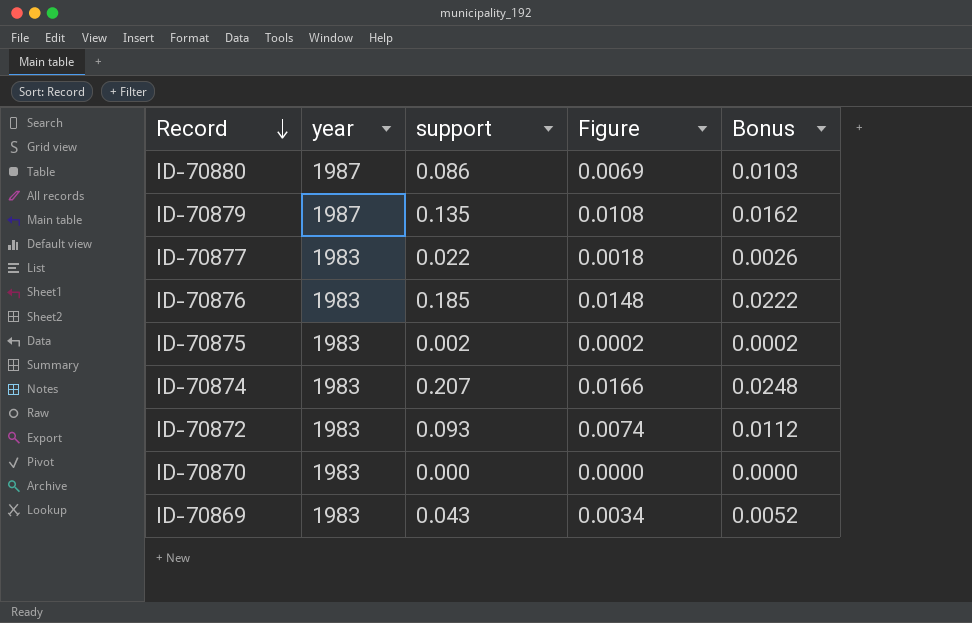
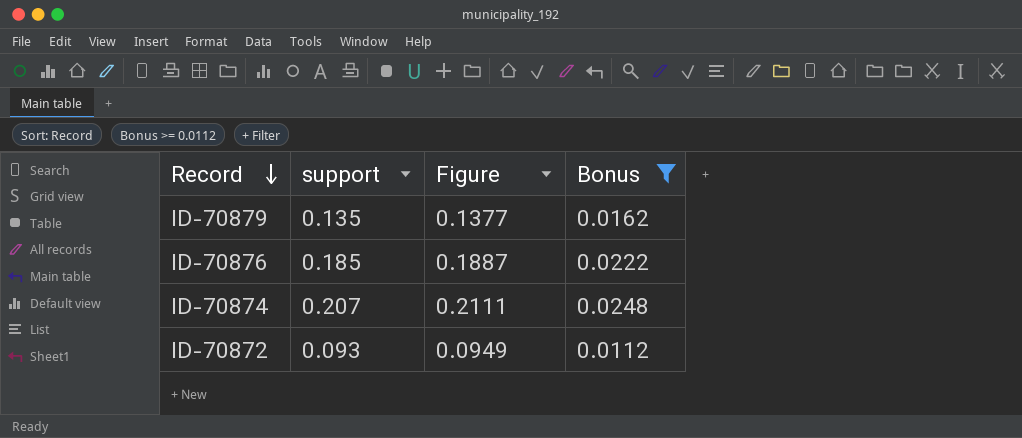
filter: none -> Bonus >= 0.0112
column year | position: 2 -> none
column Figure | formula: [support] * 0.08 -> [support] * 1.02

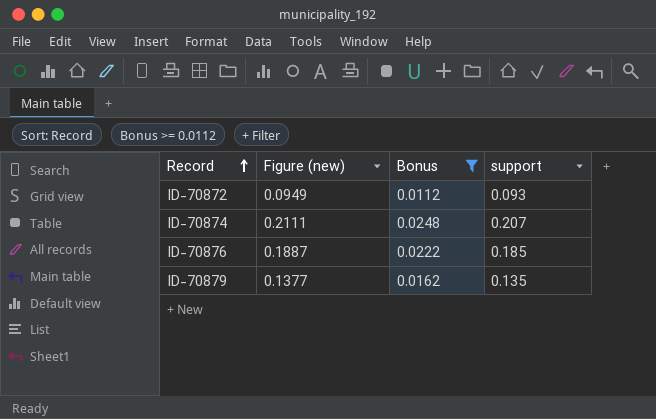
row order: Record descending -> Record ascending
column name: Figure -> Figure (new)
column support | position: 2 -> 4

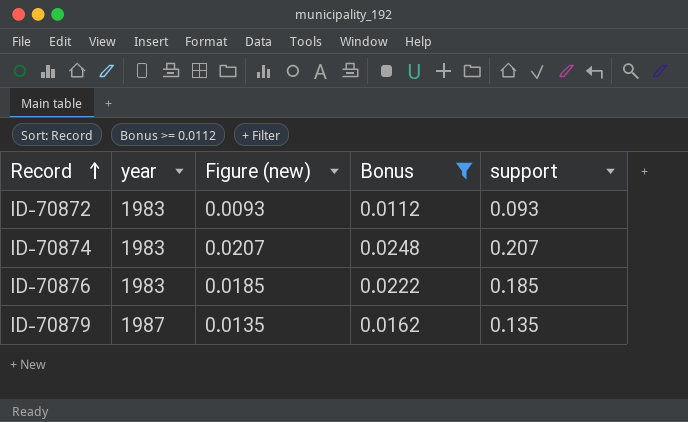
column year | position: none -> 2
column Figure (new) | formula: [support] * 1.02 -> [support] * 0.1

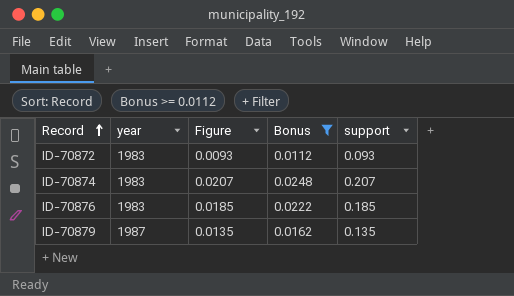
column name: Figure (new) -> Figure

